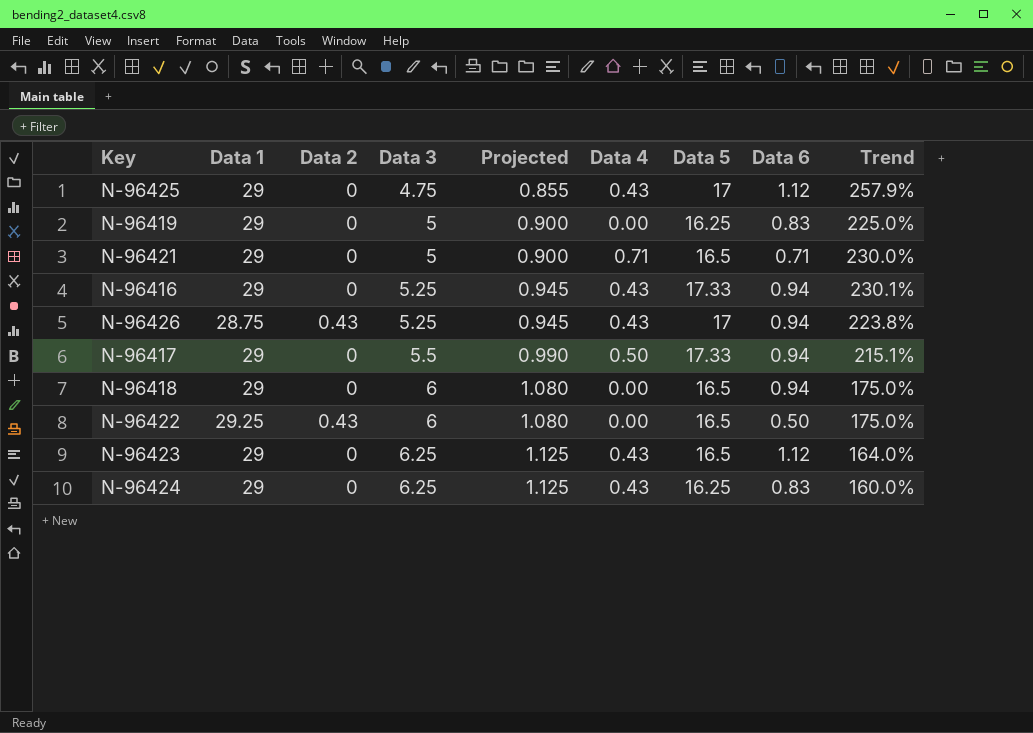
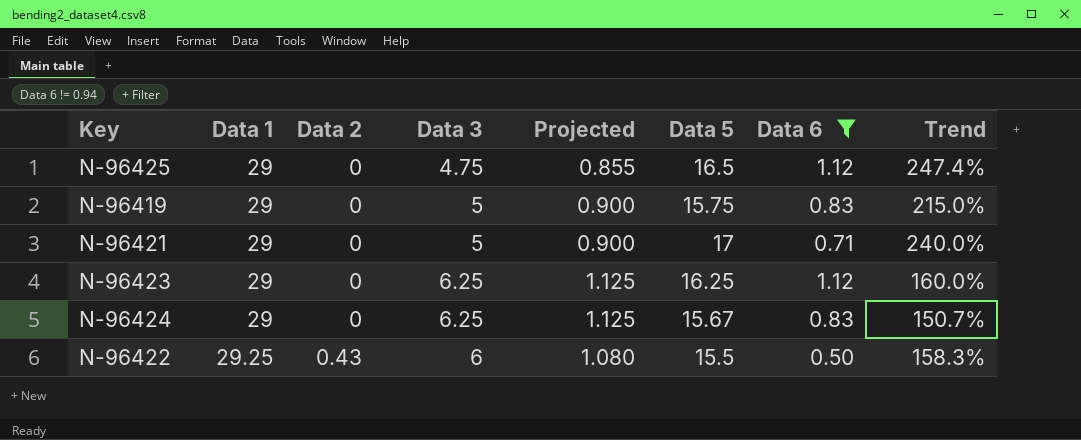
filter: none -> Data 6 != 0.94
row order: Data 3 ascending -> Data 1 ascending
column Data 4 | position: 6 -> none
N-96425 | Data 5: 17 -> 16.5
N-96425 | Trend: 257.9% -> 247.4%
N-96419 | Data 5: 16.25 -> 15.75
N-96419 | Trend: 225.0% -> 215.0%
N-96421 | Data 5: 16.5 -> 17
N-96421 | Trend: 230.0% -> 240.0%
N-96423 | Data 5: 16.5 -> 16.25
N-96423 | Trend: 164.0% -> 160.0%
N-96424 | Data 5: 16.25 -> 15.67
N-96424 | Trend: 160.0% -> 150.7%
N-96422 | Data 5: 16.5 -> 15.5
N-96422 | Trend: 175.0% -> 158.3%

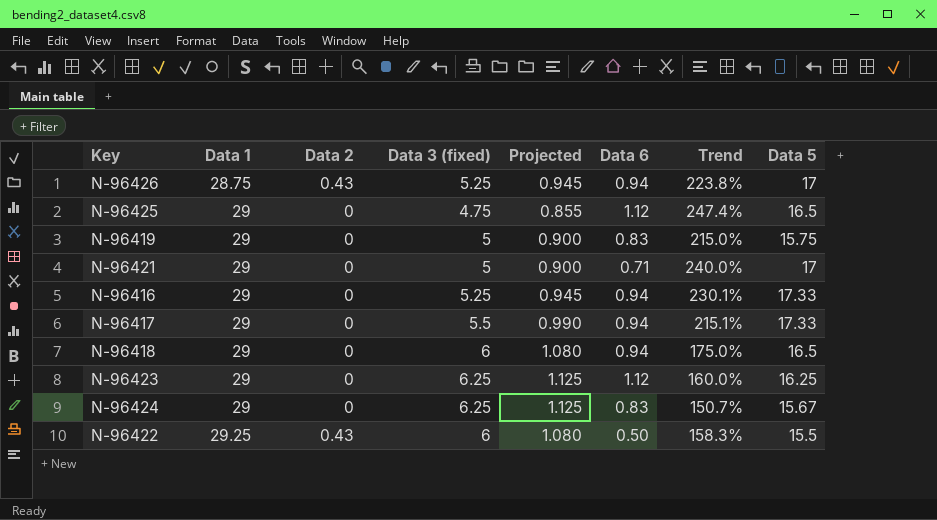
filter: Data 6 != 0.94 -> none
column name: Data 3 -> Data 3 (fixed)
column Data 5 | position: 6 -> 8

